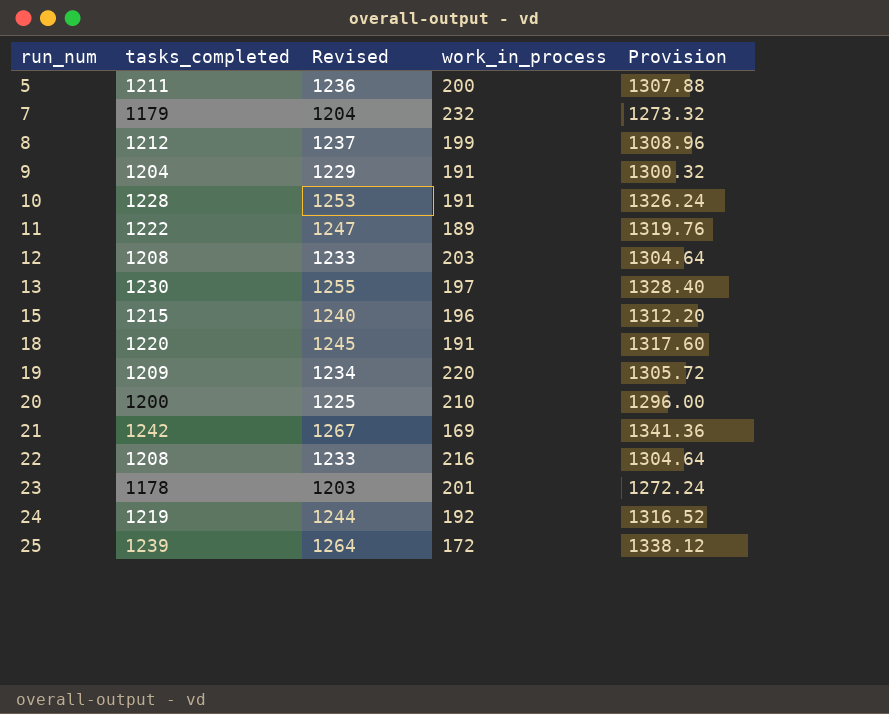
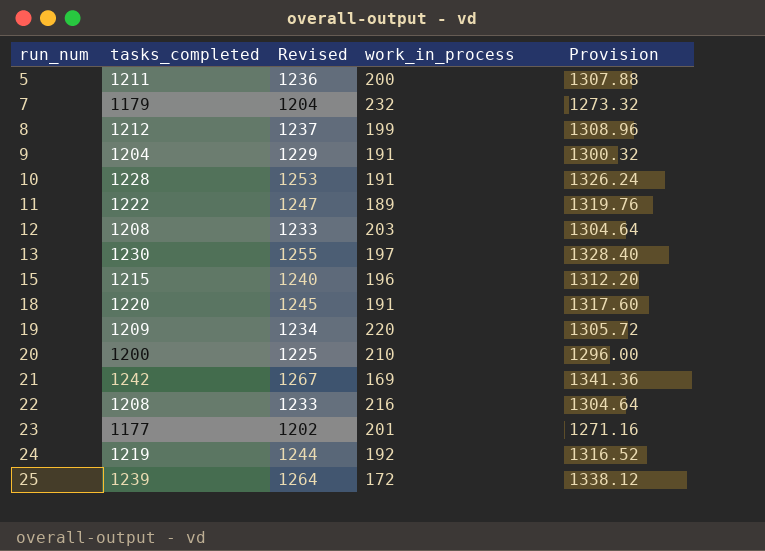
23 | tasks_completed: 1178 -> 1177
23 | Revised: 1203 -> 1202
23 | Provision: 1272.24 -> 1271.16

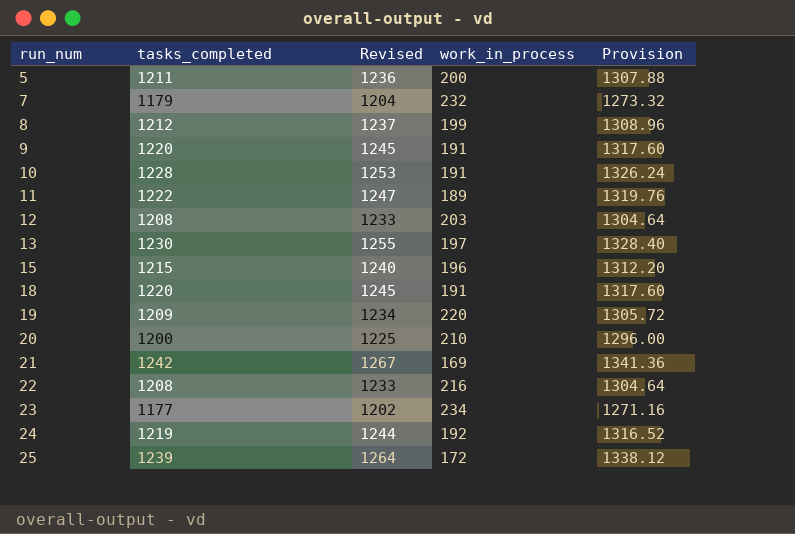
9 | tasks_completed: 1204 -> 1220
9 | Revised: 1229 -> 1245
9 | Provision: 1300.32 -> 1317.60
23 | work_in_process: 201 -> 234

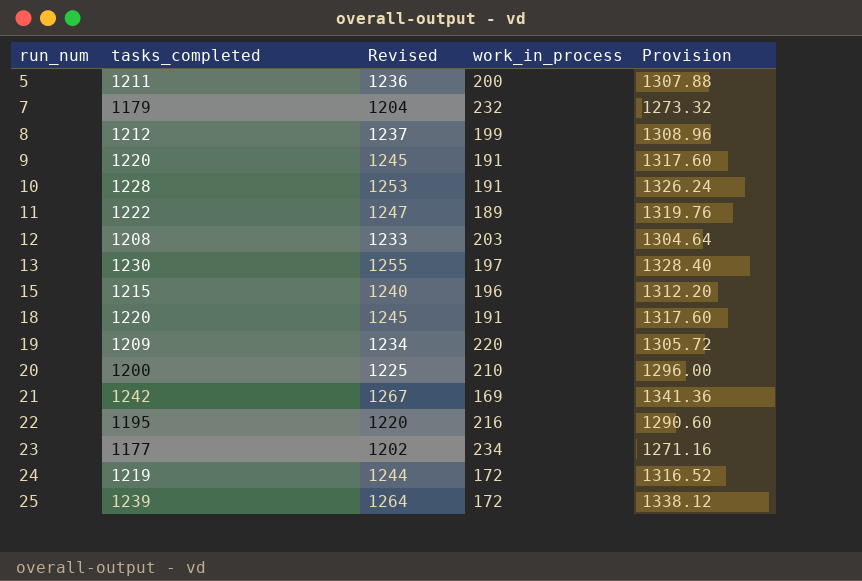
22 | tasks_completed: 1208 -> 1195
22 | Revised: 1233 -> 1220
22 | Provision: 1304.64 -> 1290.60
24 | work_in_process: 192 -> 172

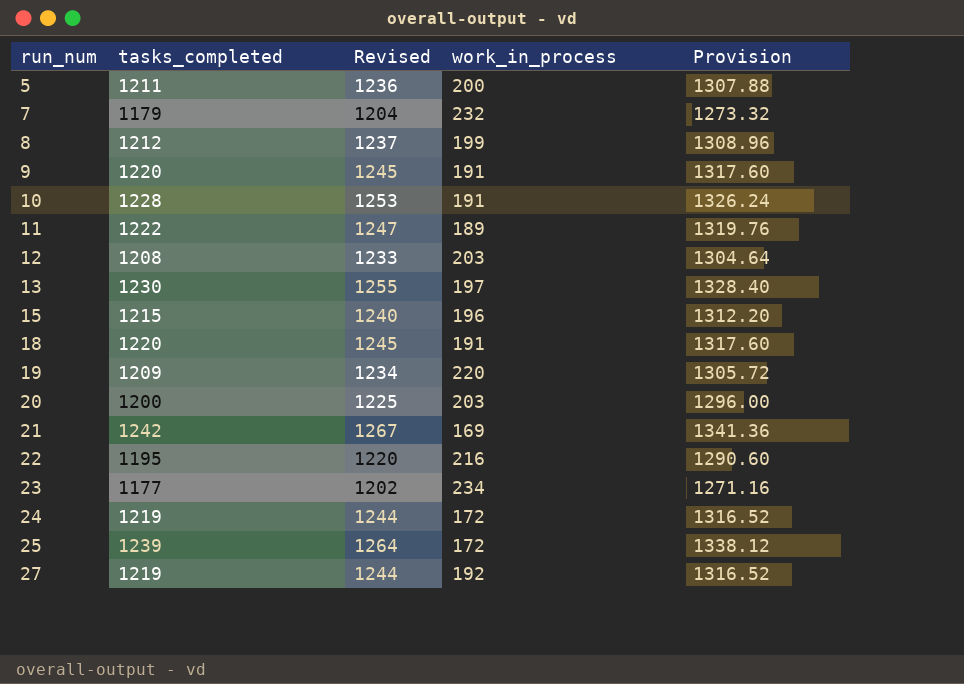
20 | work_in_process: 210 -> 203
row 27: none -> 1219 | 1244 | 192 | 1316.52

